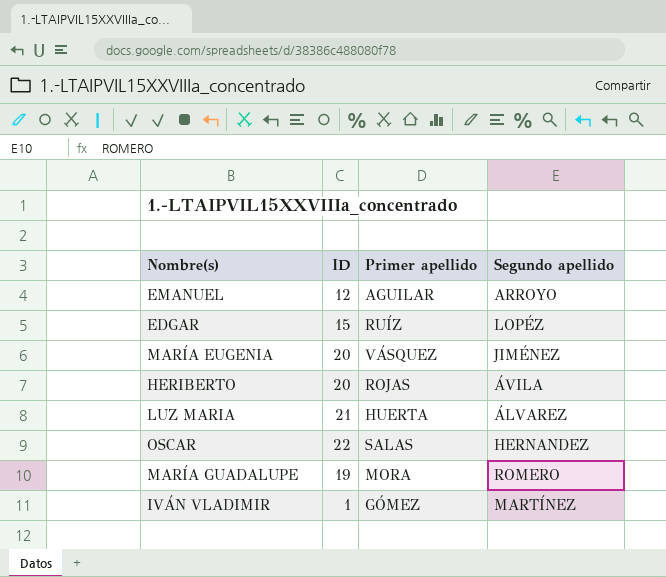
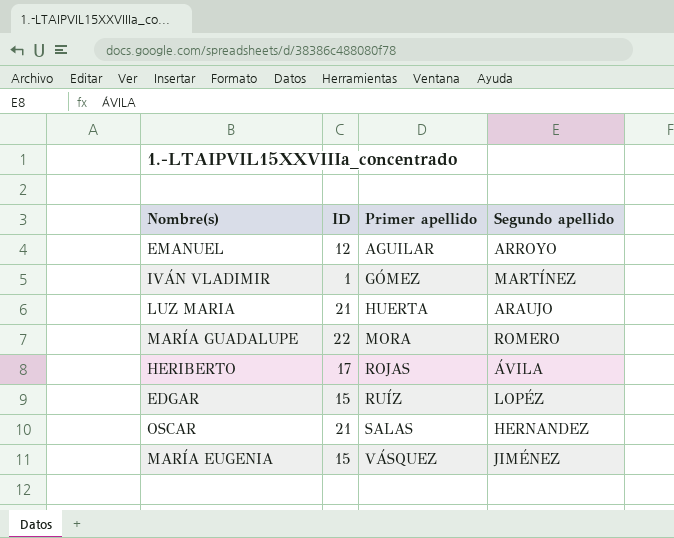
row order: none -> Primer apellido ascending
LUZ MARIA | Segundo apellido: ÁLVAREZ -> ARAUJO
MARÍA GUADALUPE | ID: 19 -> 22
HERIBERTO | ID: 20 -> 17
OSCAR | ID: 22 -> 21
MARÍA EUGENIA | ID: 20 -> 15

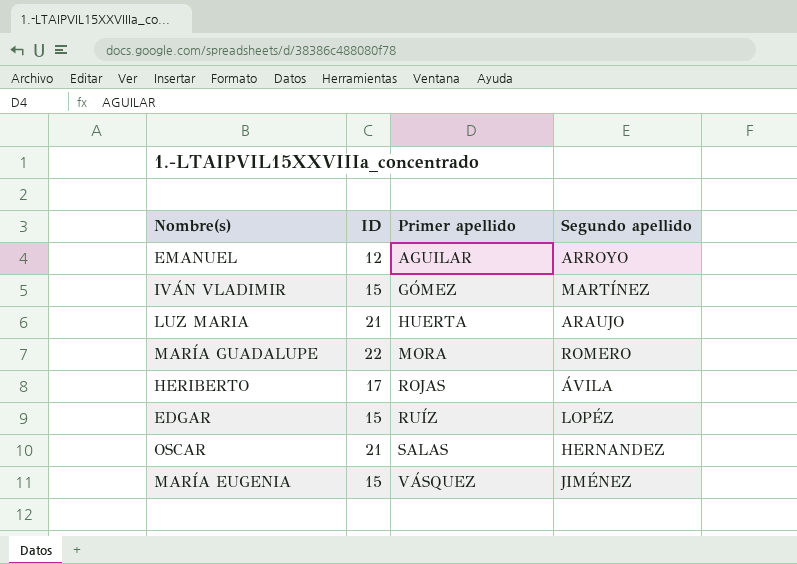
IVÁN VLADIMIR | ID: 1 -> 15

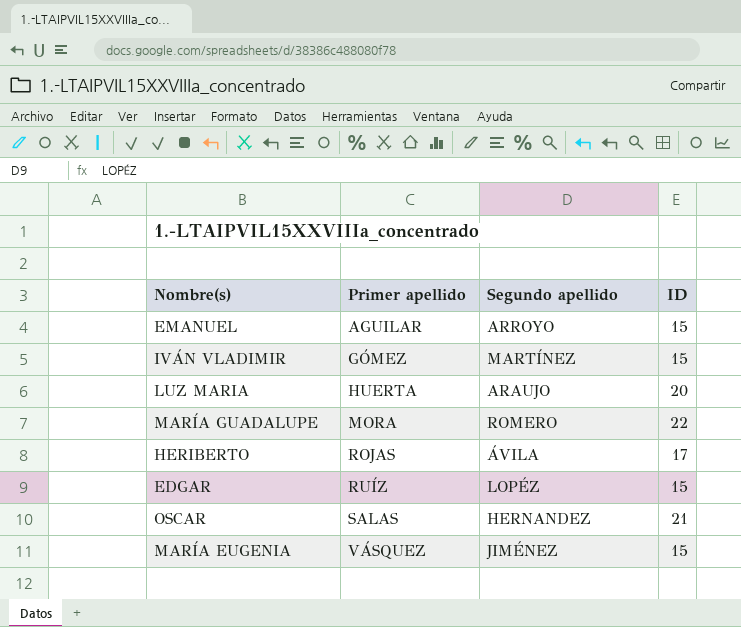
column ID | position: 2 -> 4
EMANUEL | ID: 12 -> 15
LUZ MARIA | ID: 21 -> 20

